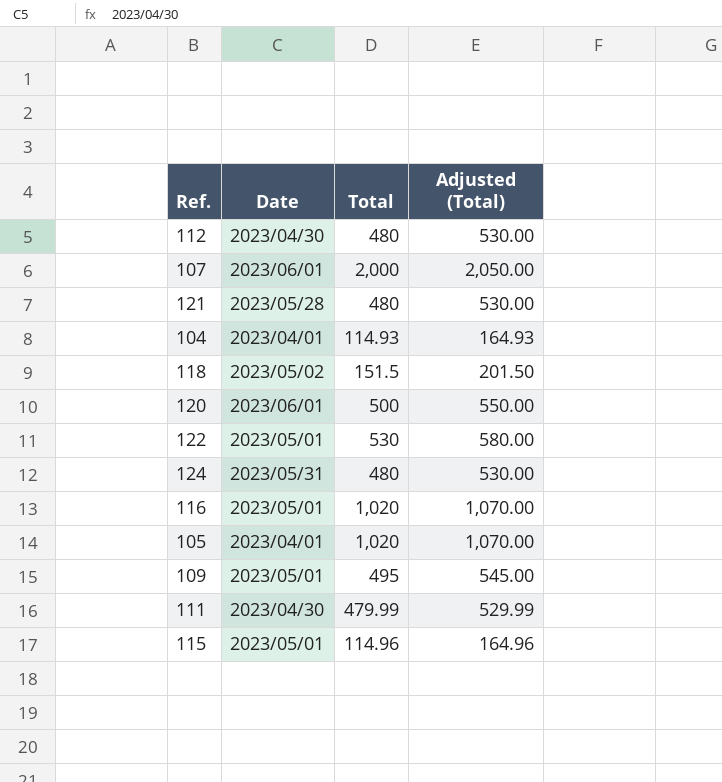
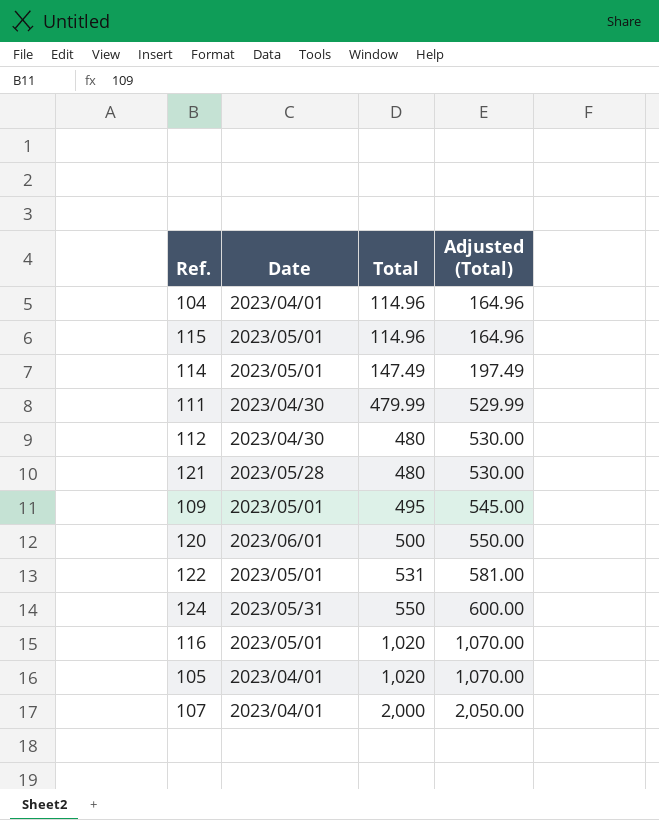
row order: none -> Total ascending
row 118: 2023/05/02 | 151.5 | 201.50 -> none
104 | Total: 114.93 -> 114.96
104 | Adjusted (Total): 164.93 -> 164.96
row 114: none -> 2023/05/01 | 147.49 | 197.49
122 | Total: 530 -> 531
122 | Adjusted (Total): 580.00 -> 581.00
124 | Total: 480 -> 550
124 | Adjusted (Total): 530.00 -> 600.00
107 | Date: 2023/06/01 -> 2023/04/01

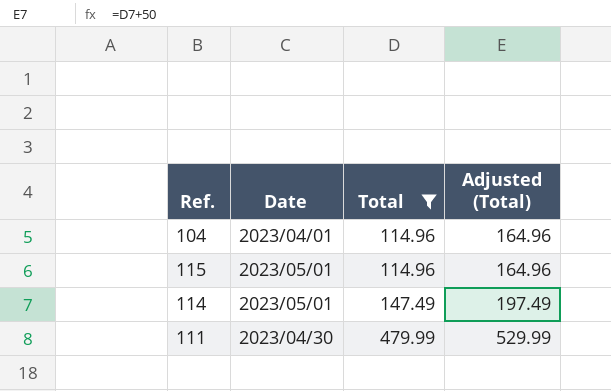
filter: none -> Total <= 479.99

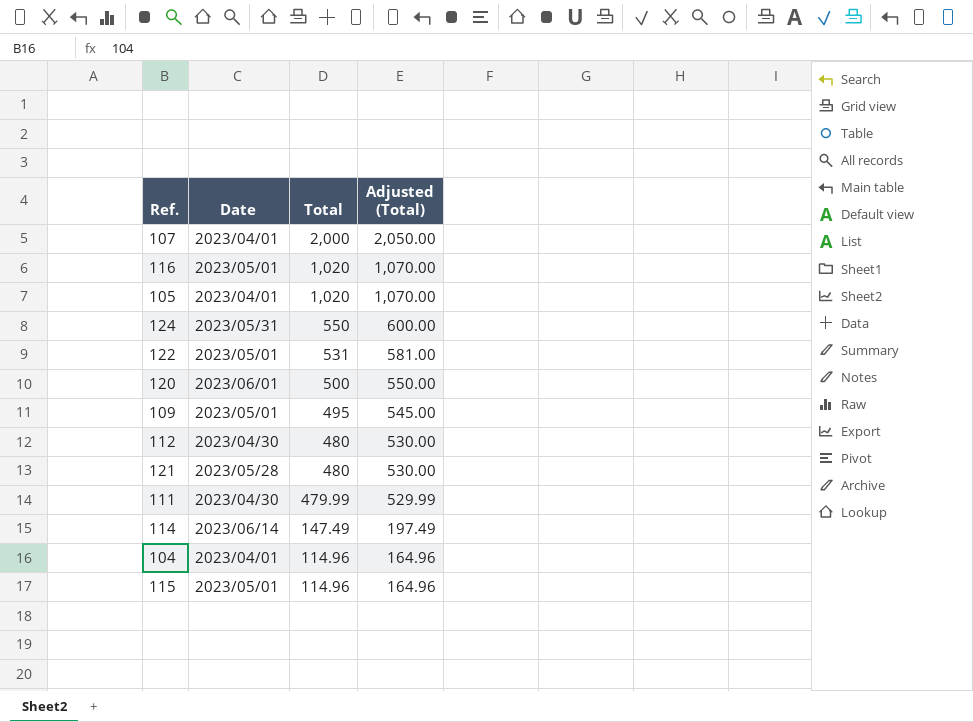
filter: Total <= 479.99 -> none
row order: Total ascending -> Total descending
114 | Date: 2023/05/01 -> 2023/06/14

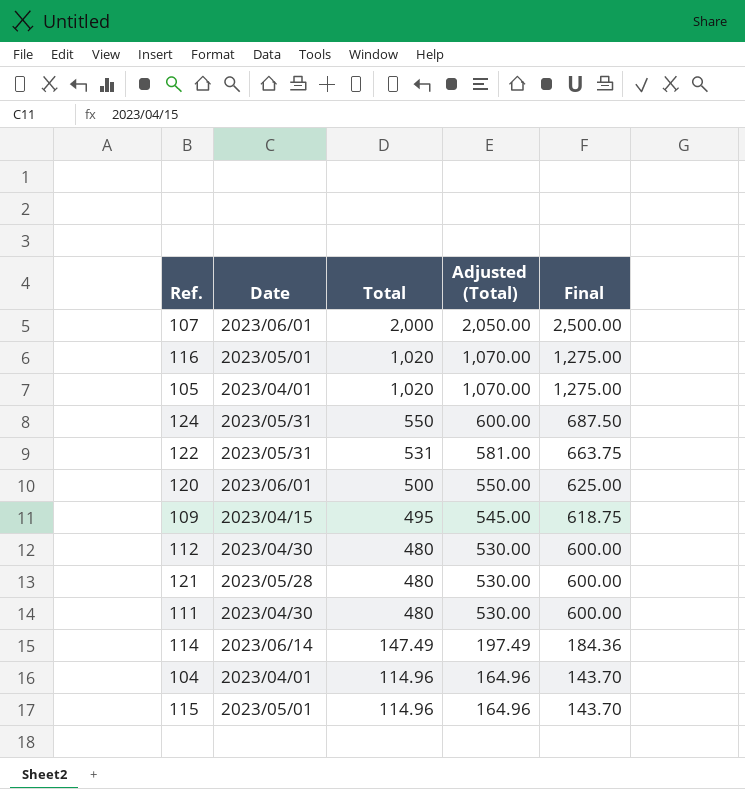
column Final | formula: none -> [Total] * 1.25
107 | Date: 2023/04/01 -> 2023/06/01
122 | Date: 2023/05/01 -> 2023/05/31
109 | Date: 2023/05/01 -> 2023/04/15
111 | Total: 479.99 -> 480
111 | Adjusted (Total): 529.99 -> 530.00

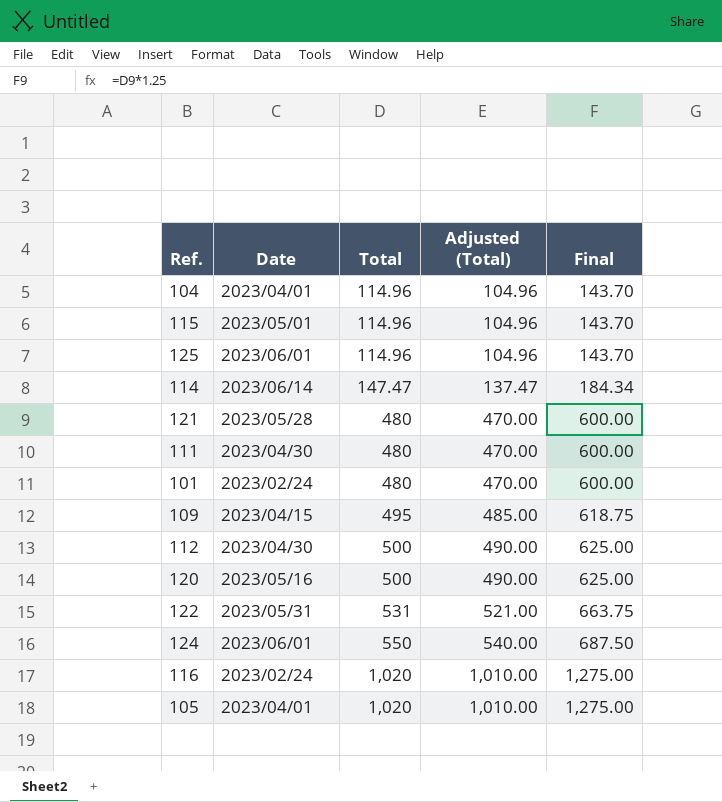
row order: Total descending -> Total ascending
column Adjusted (Total) | formula: [Total] + 50 -> [Total] - 10
row 107: 2023/06/01 | 2,000 | 2,050.00 | 2,500.00 -> none
row 125: none -> 2023/06/01 | 114.96 | 104.96 | 143.70
114 | Total: 147.49 -> 147.47
114 | Final: 184.36 -> 184.34
row 101: none -> 2023/02/24 | 480 | 470.00 | 600.00
112 | Total: 480 -> 500
112 | Final: 600.00 -> 625.00
120 | Date: 2023/06/01 -> 2023/05/16
124 | Date: 2023/05/31 -> 2023/06/01
116 | Date: 2023/05/01 -> 2023/02/24

